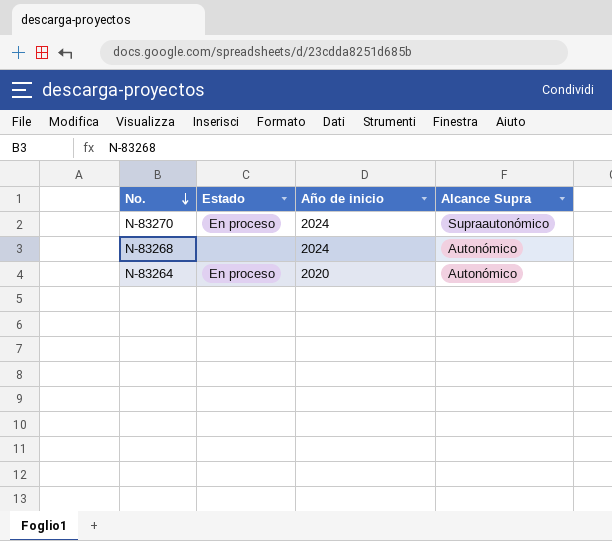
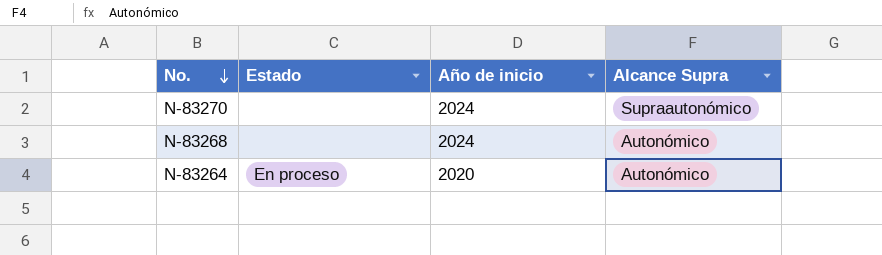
N-83270 | Estado: En proceso -> none

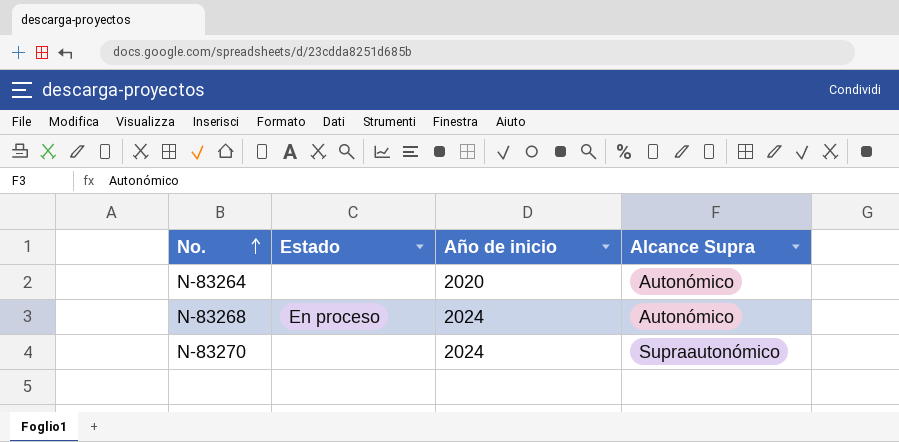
row order: No. descending -> No. ascending
N-83264 | Estado: En proceso -> none
N-83268 | Estado: none -> En proceso

